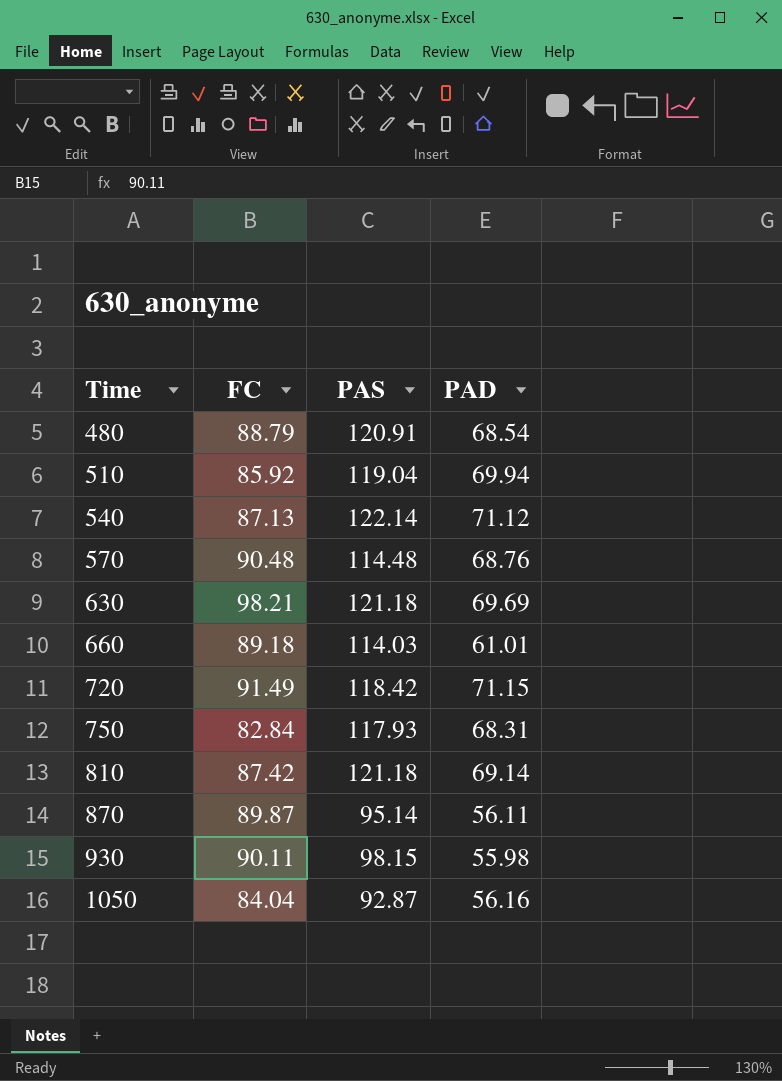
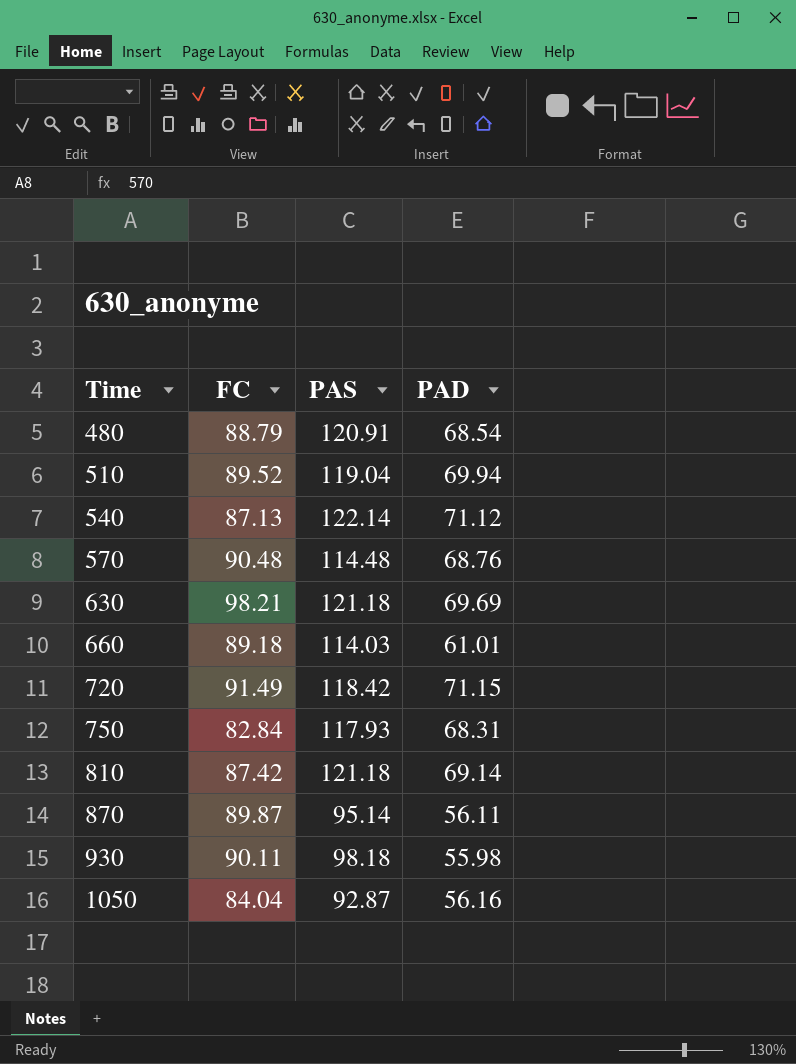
510 | FC: 85.92 -> 89.52
930 | PAS: 98.15 -> 98.18

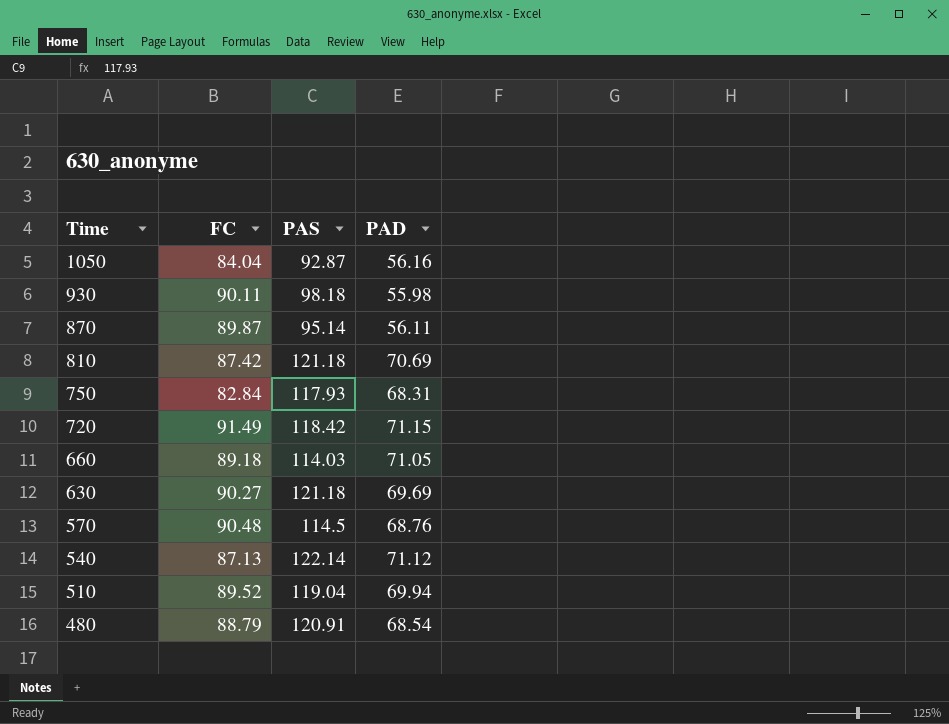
row order: Time ascending -> Time descending
810 | PAD: 69.14 -> 70.69
660 | PAD: 61.01 -> 71.05
630 | FC: 98.21 -> 90.27
570 | PAS: 114.48 -> 114.5

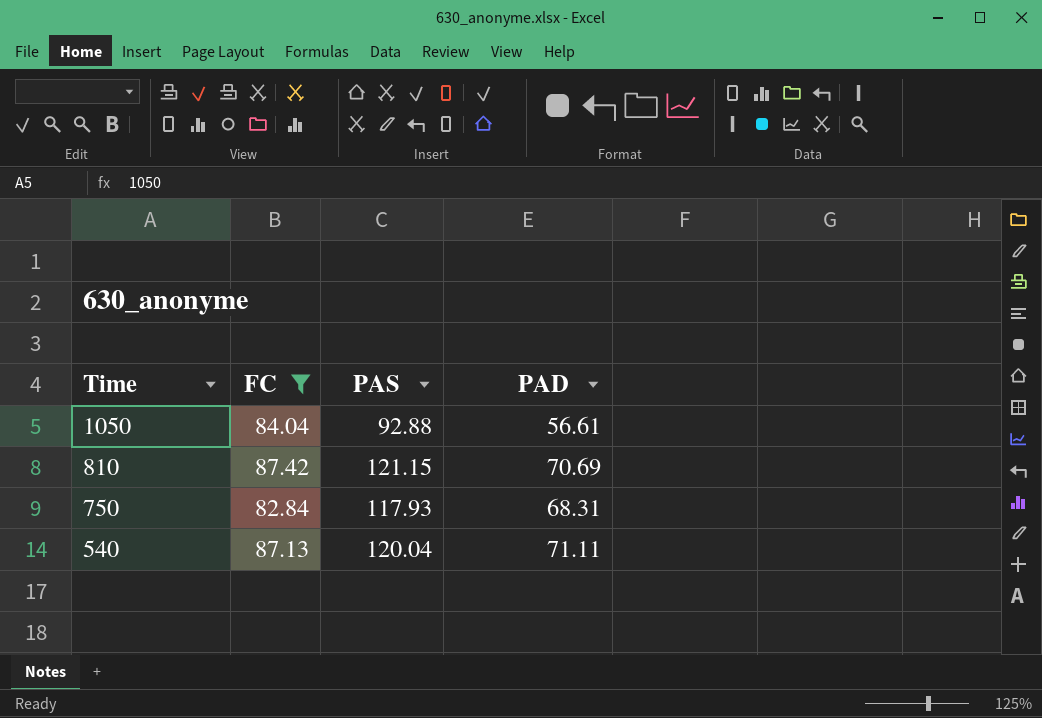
filter: none -> FC <= 87.42
1050 | PAS: 92.87 -> 92.88
1050 | PAD: 56.16 -> 56.61
810 | PAS: 121.18 -> 121.15
540 | PAS: 122.14 -> 120.04
540 | PAD: 71.12 -> 71.11

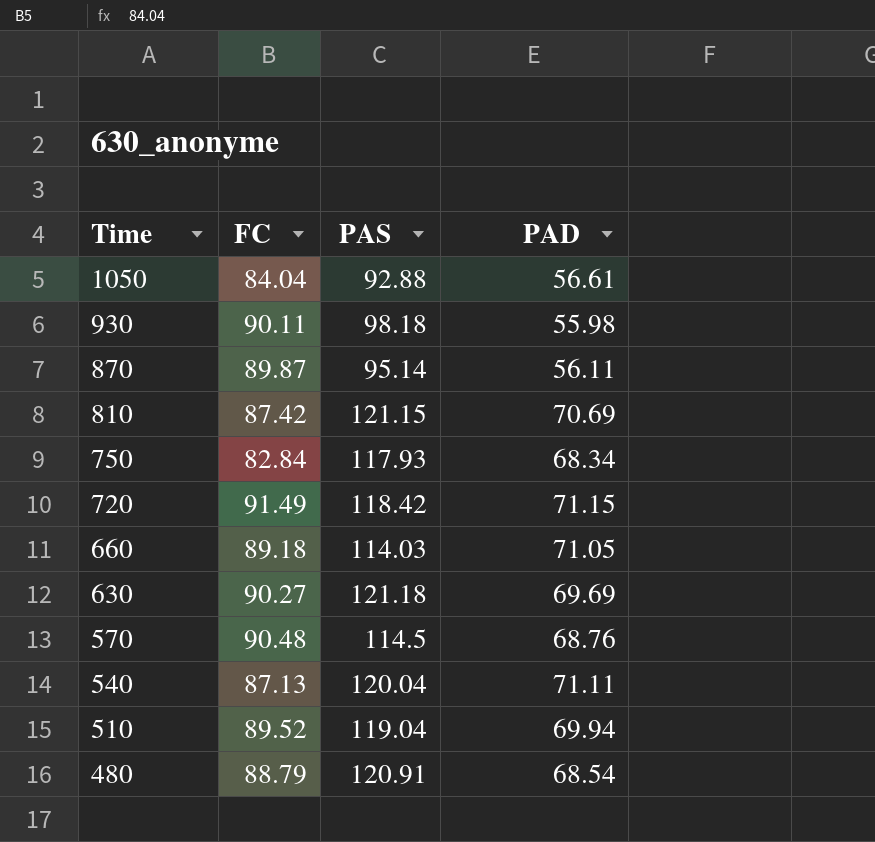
filter: FC <= 87.42 -> none
750 | PAD: 68.31 -> 68.34

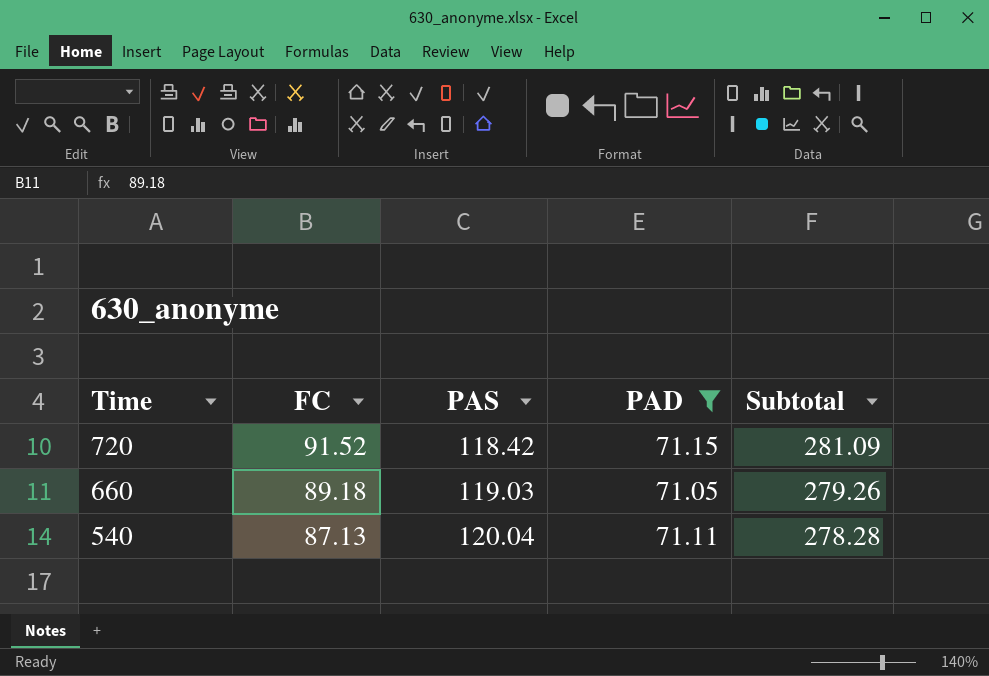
filter: none -> PAD >= 71.05
column Subtotal | formula: none -> [FC] + [PAS] + [PAD]
720 | FC: 91.49 -> 91.52
660 | PAS: 114.03 -> 119.03

